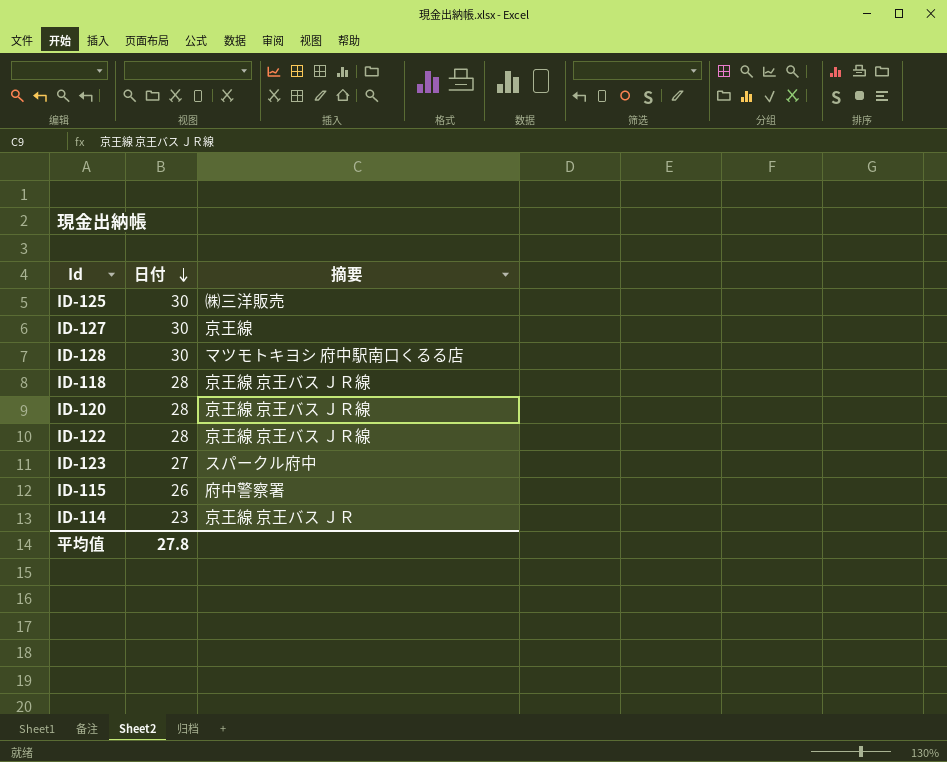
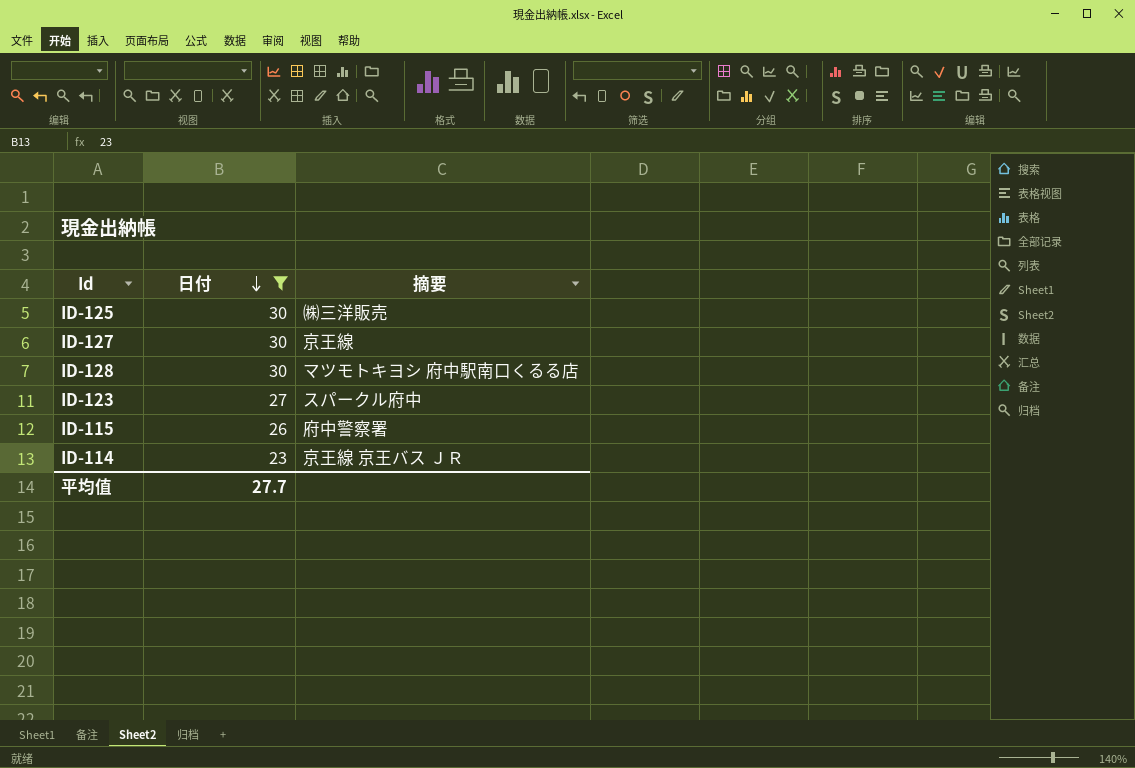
filter: none -> 日付 != 28
平均值 | 日付: 27.8 -> 27.7

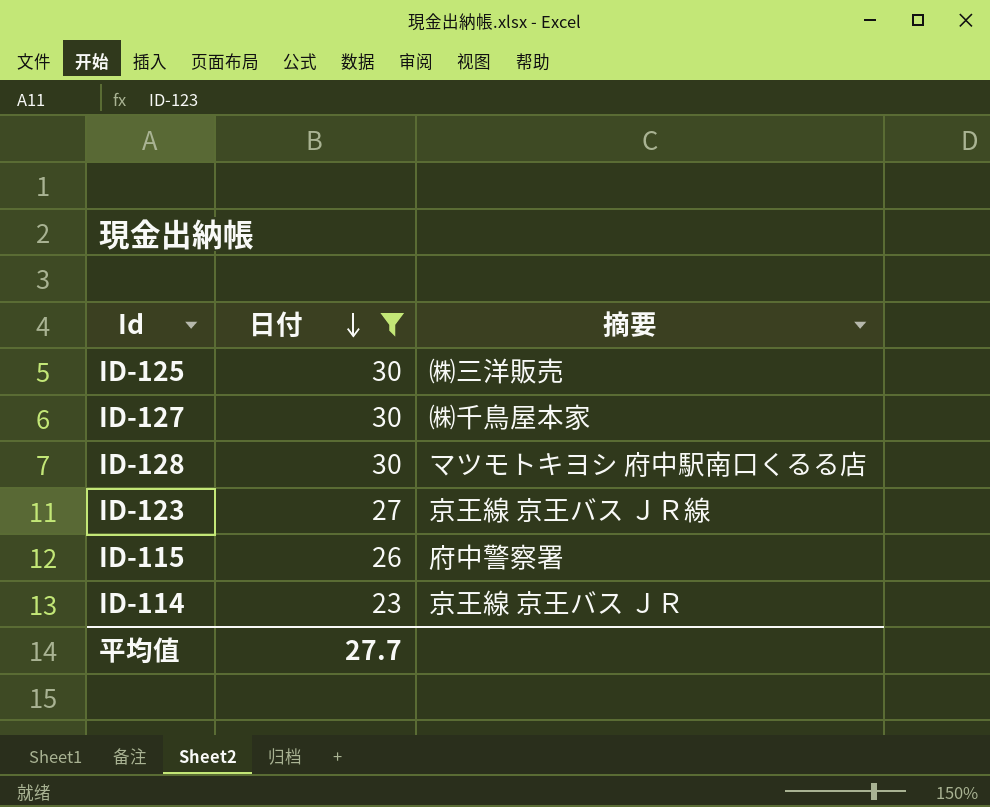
ID-127 | 摘要: 京王線 -> ㈱千鳥屋本家
ID-123 | 摘要: スパークル府中 -> 京王線 京王バス ＪＲ線

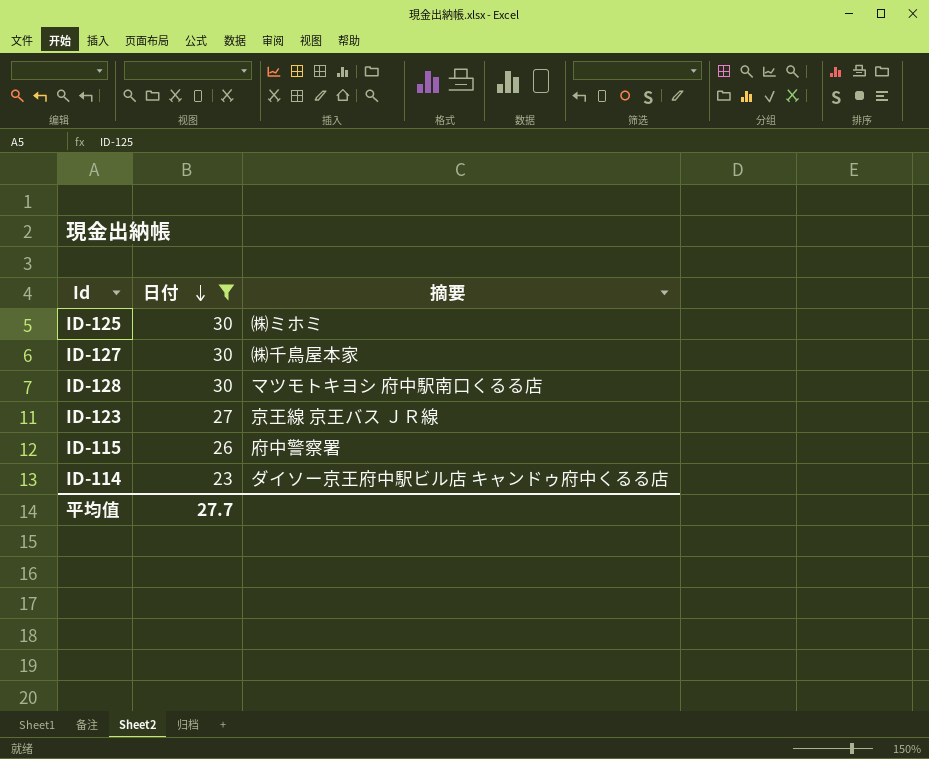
ID-125 | 摘要: ㈱三洋販売 -> ㈱ミホミ
ID-114 | 摘要: 京王線 京王バス ＪＲ -> ダイソー京王府中駅ビル店 キャンドゥ府中くるる店

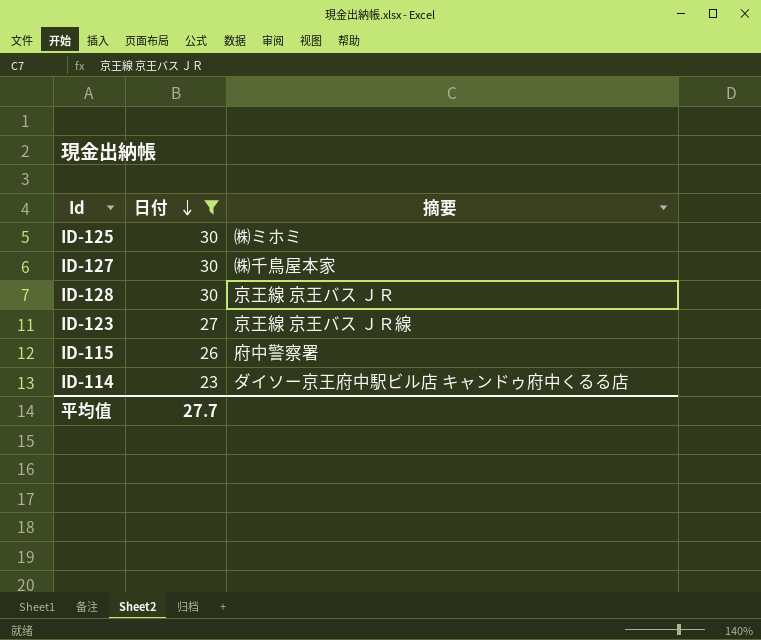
ID-128 | 摘要: マツモトキヨシ 府中駅南口くるる店 -> 京王線 京王バス ＪＲ

